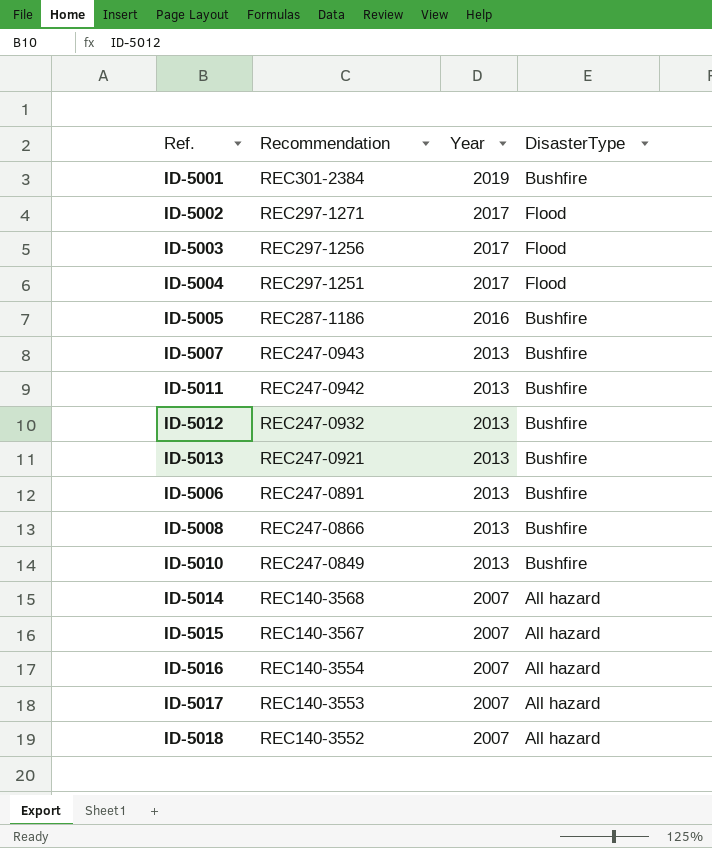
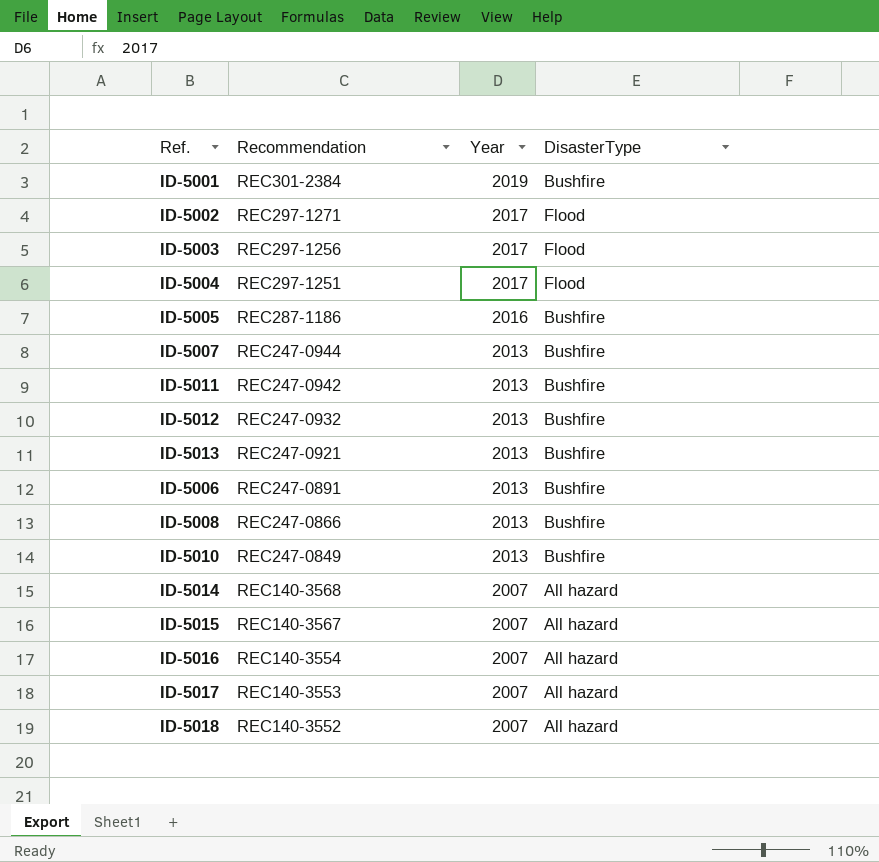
ID-5007 | Recommendation: REC247-0943 -> REC247-0944

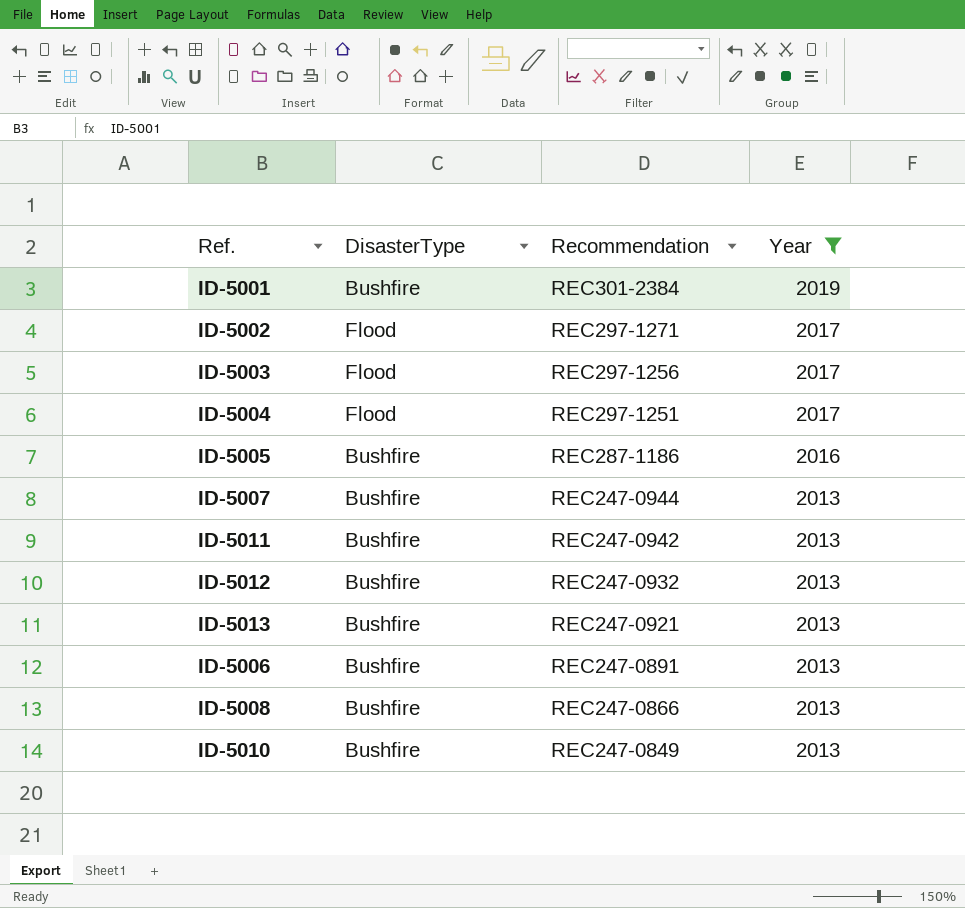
filter: none -> Year != 2007
column DisasterType | position: 4 -> 2

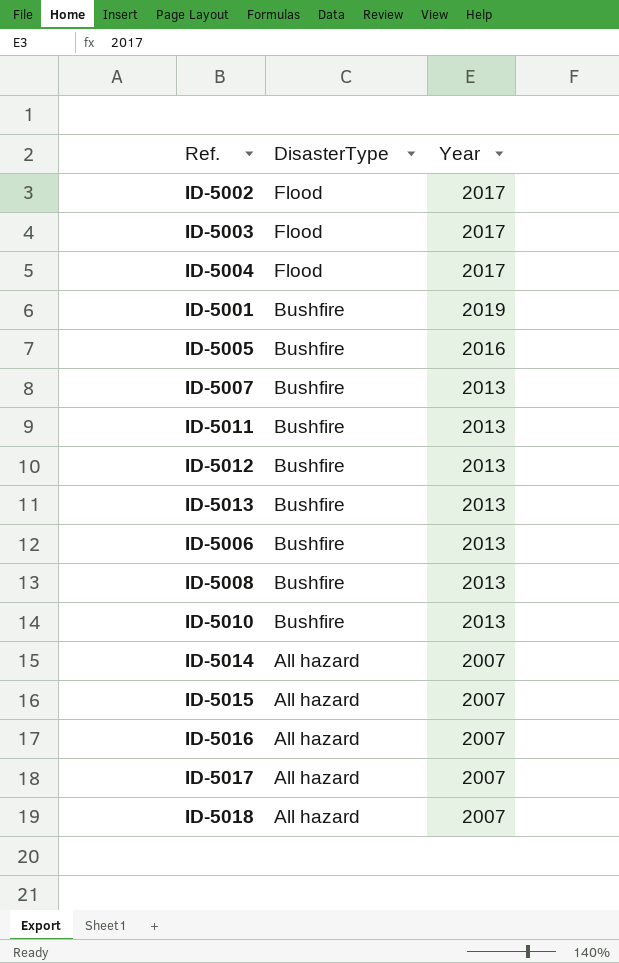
filter: Year != 2007 -> none
row order: Recommendation descending -> DisasterType descending
column Recommendation | position: 3 -> none

